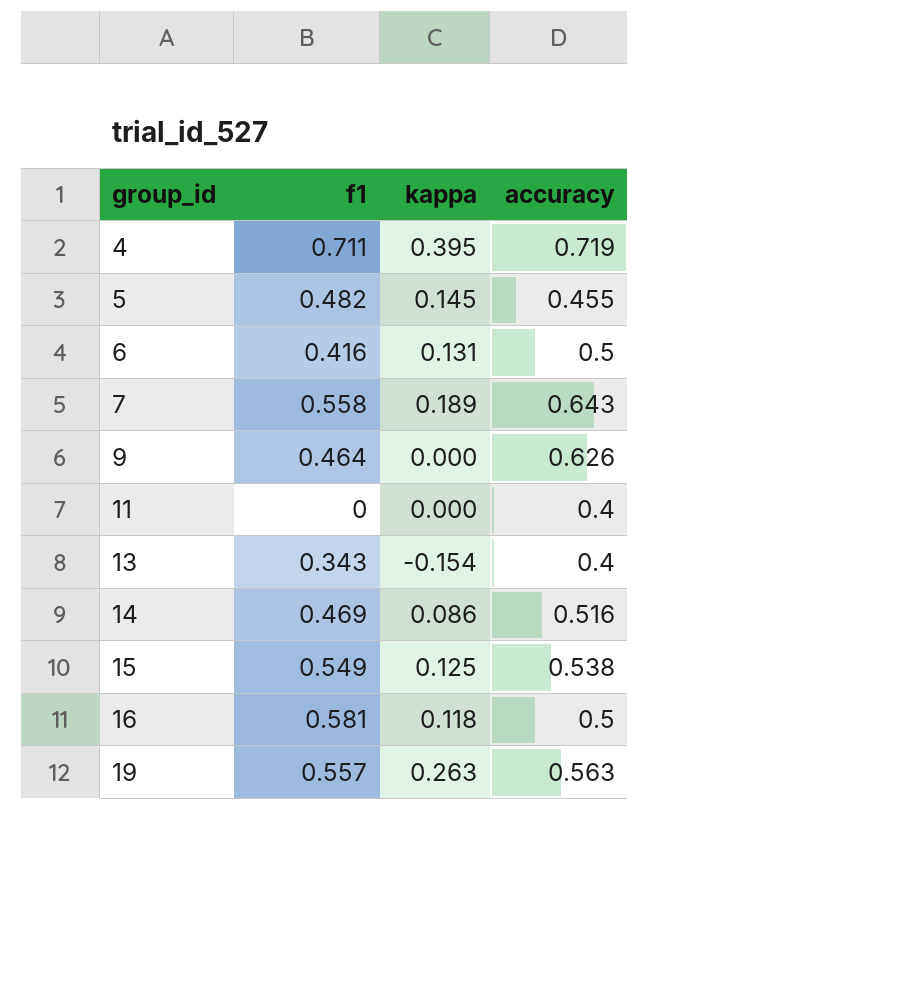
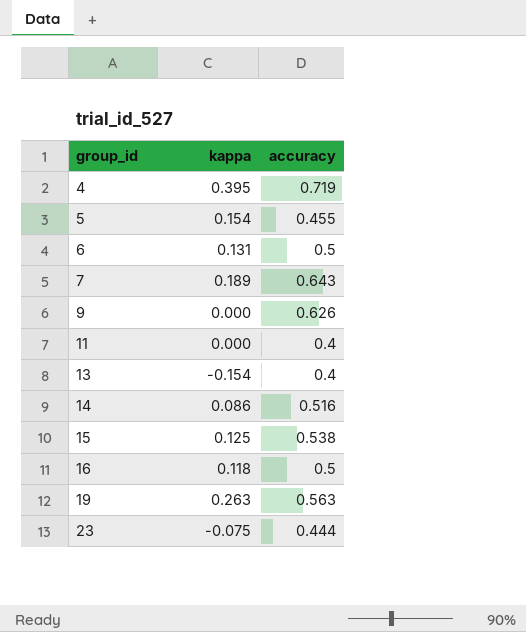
column f1 | position: 2 -> none
5 | kappa: 0.145 -> 0.154
row 23: none -> -0.075 | 0.444

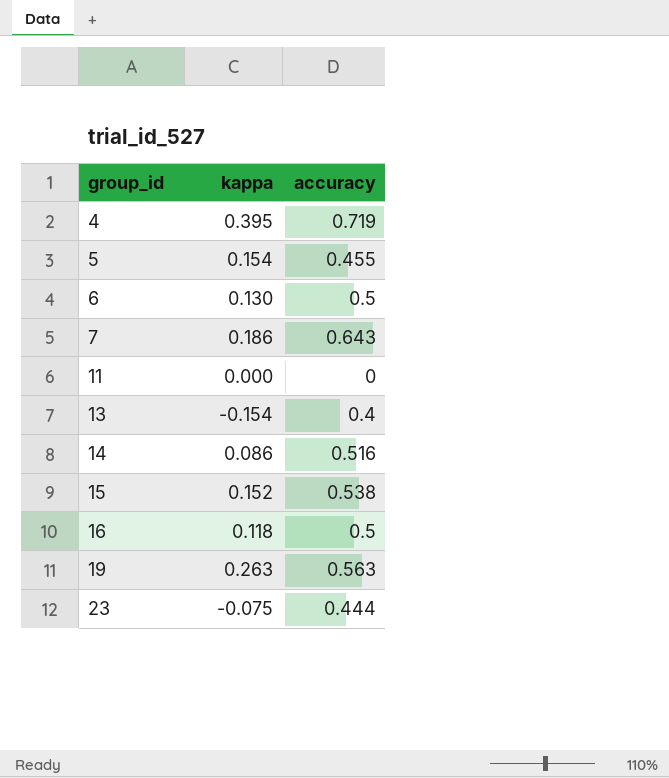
row 9: 0.000 | 0.626 -> none
6 | kappa: 0.131 -> 0.130
7 | kappa: 0.189 -> 0.186
11 | accuracy: 0.4 -> 0
15 | kappa: 0.125 -> 0.152

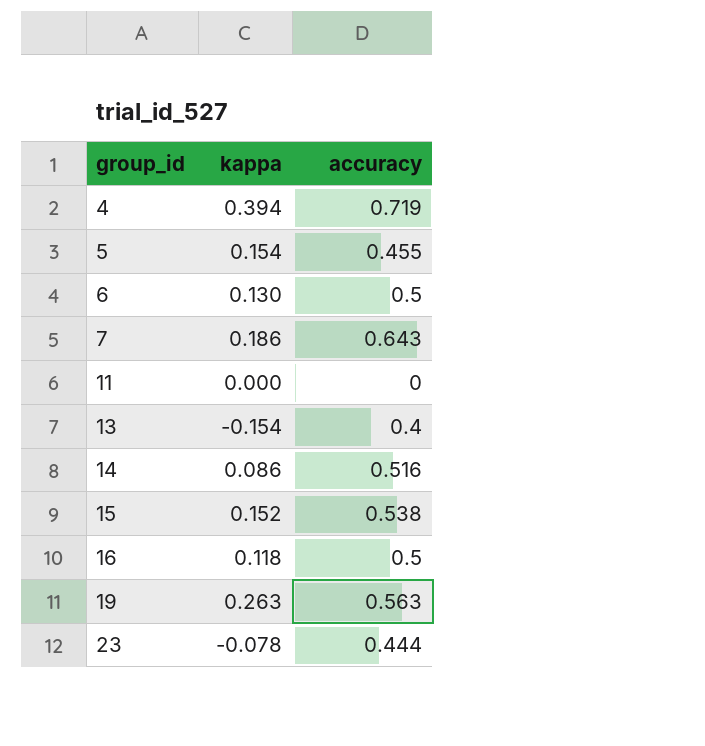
4 | kappa: 0.395 -> 0.394
23 | kappa: -0.075 -> -0.078

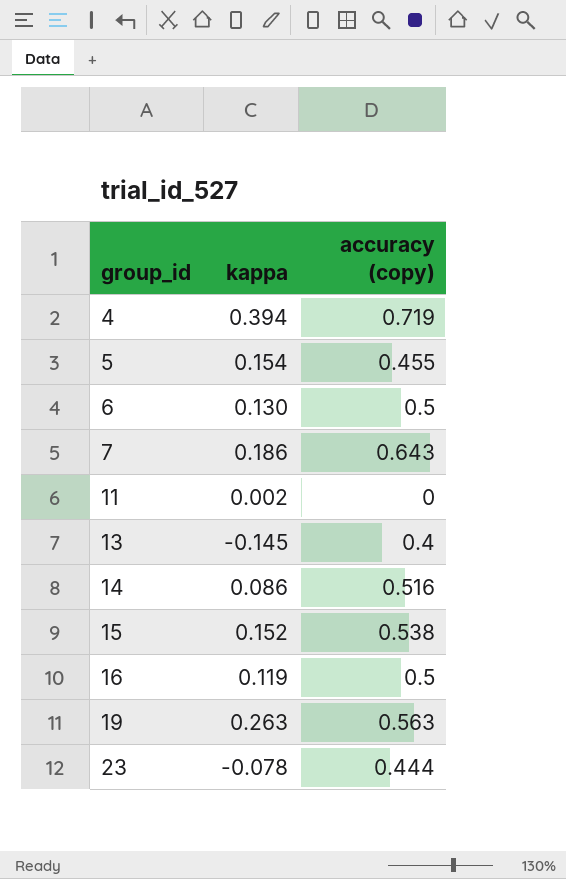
column name: accuracy -> accuracy (copy)
11 | kappa: 0.000 -> 0.002
13 | kappa: -0.154 -> -0.145
16 | kappa: 0.118 -> 0.119

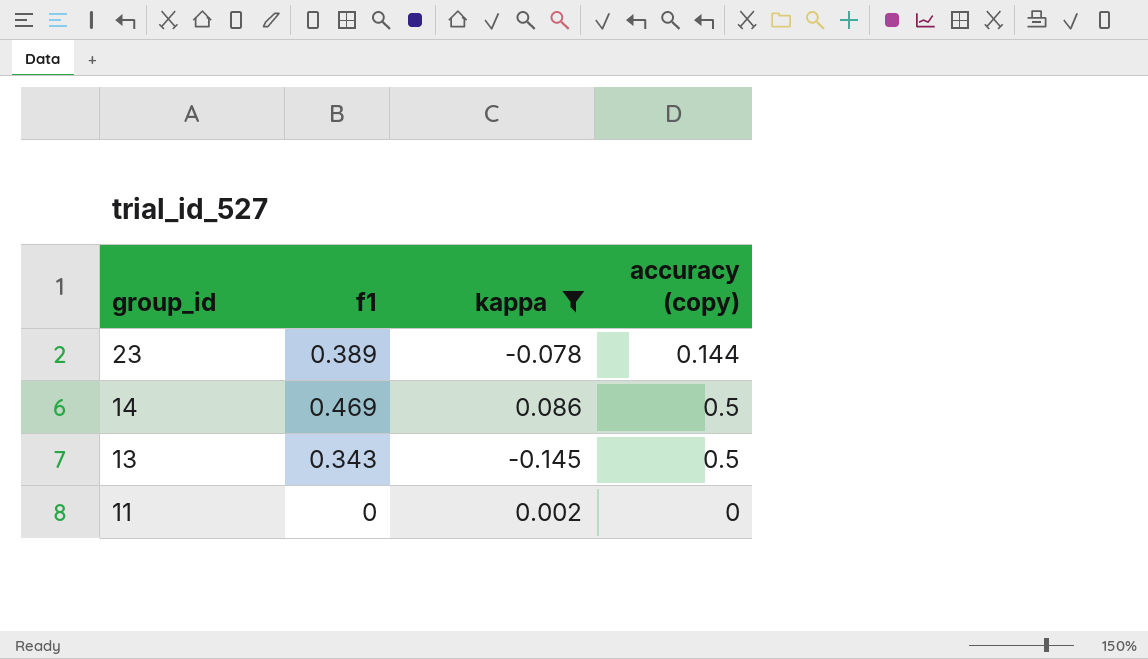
filter: none -> kappa <= 0.086
row order: group_id ascending -> group_id descending
column f1 | position: none -> 2
23 | accuracy (copy): 0.444 -> 0.144
14 | accuracy (copy): 0.516 -> 0.5
13 | accuracy (copy): 0.4 -> 0.5

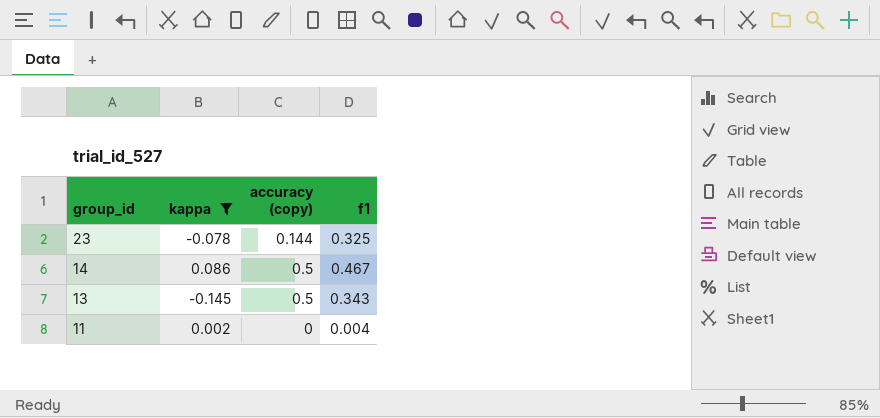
column f1 | position: 2 -> 4
23 | f1: 0.389 -> 0.325
14 | f1: 0.469 -> 0.467
11 | f1: 0 -> 0.004

